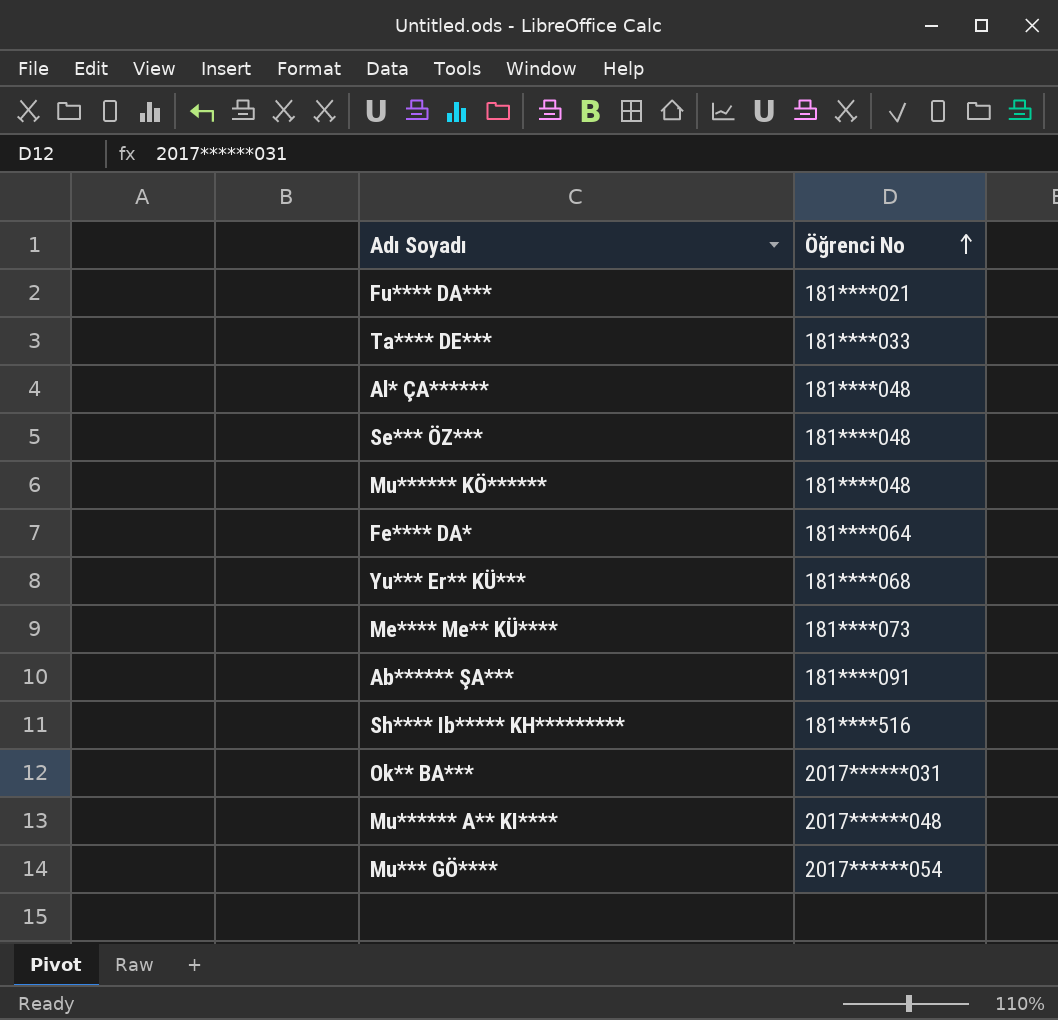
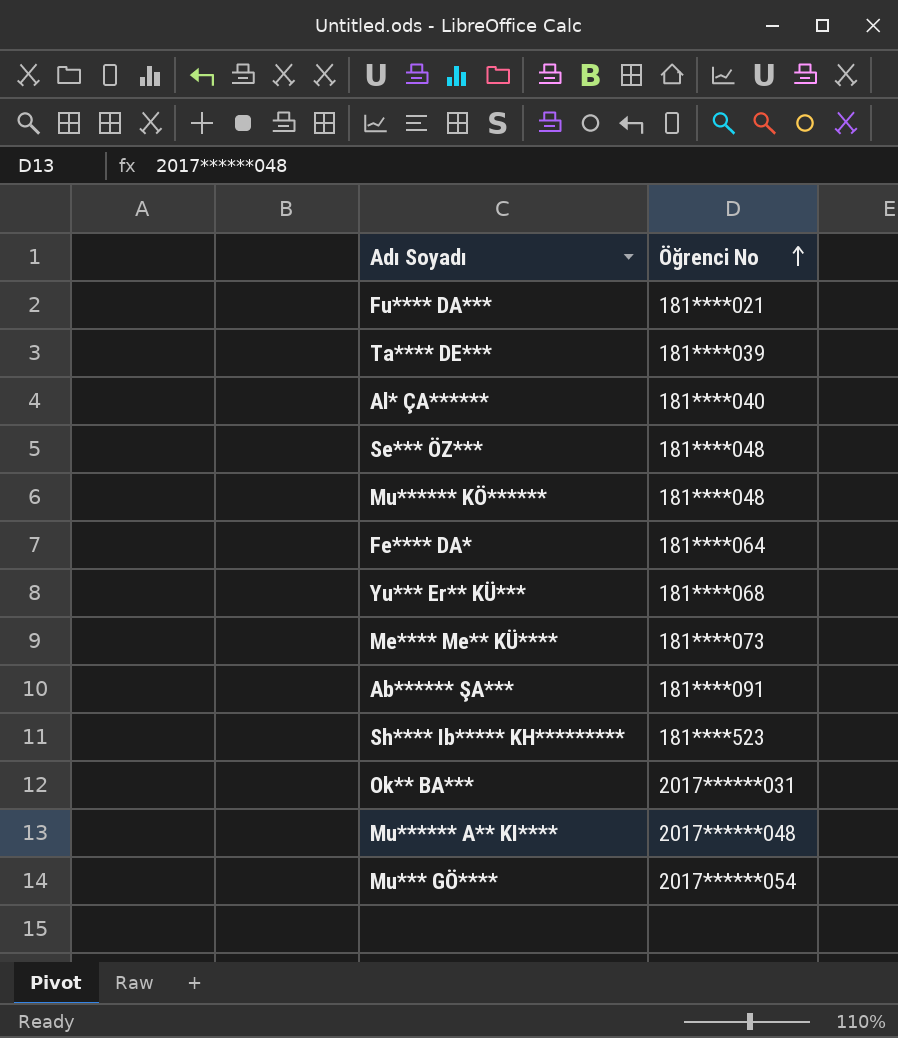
Ta**** DE*** | Öğrenci No: 181****033 -> 181****039
Al* ÇA****** | Öğrenci No: 181****048 -> 181****040
Sh**** Ib***** KH********* | Öğrenci No: 181****516 -> 181****523

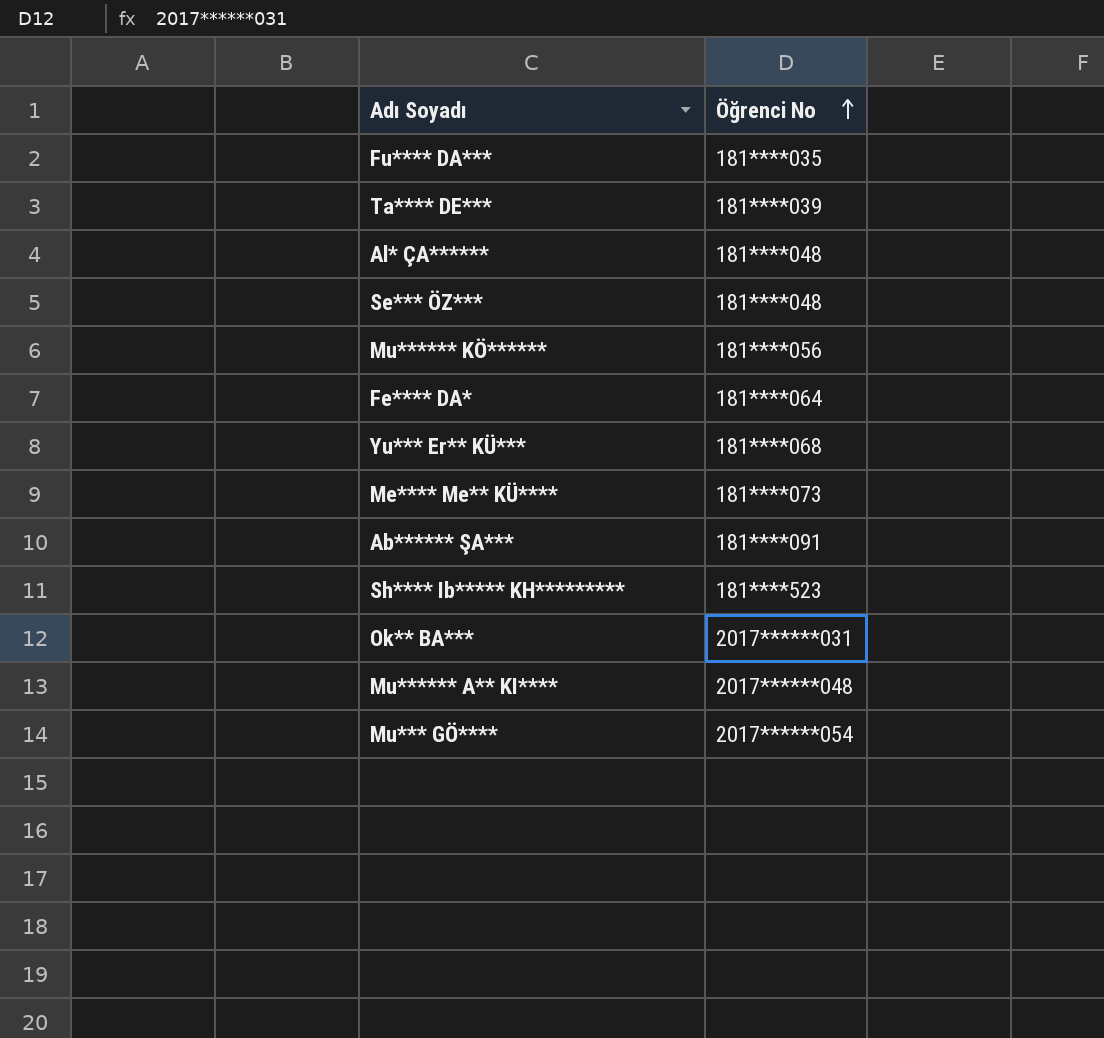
Fu**** DA*** | Öğrenci No: 181****021 -> 181****035
Al* ÇA****** | Öğrenci No: 181****040 -> 181****048
Mu****** KÖ****** | Öğrenci No: 181****048 -> 181****056

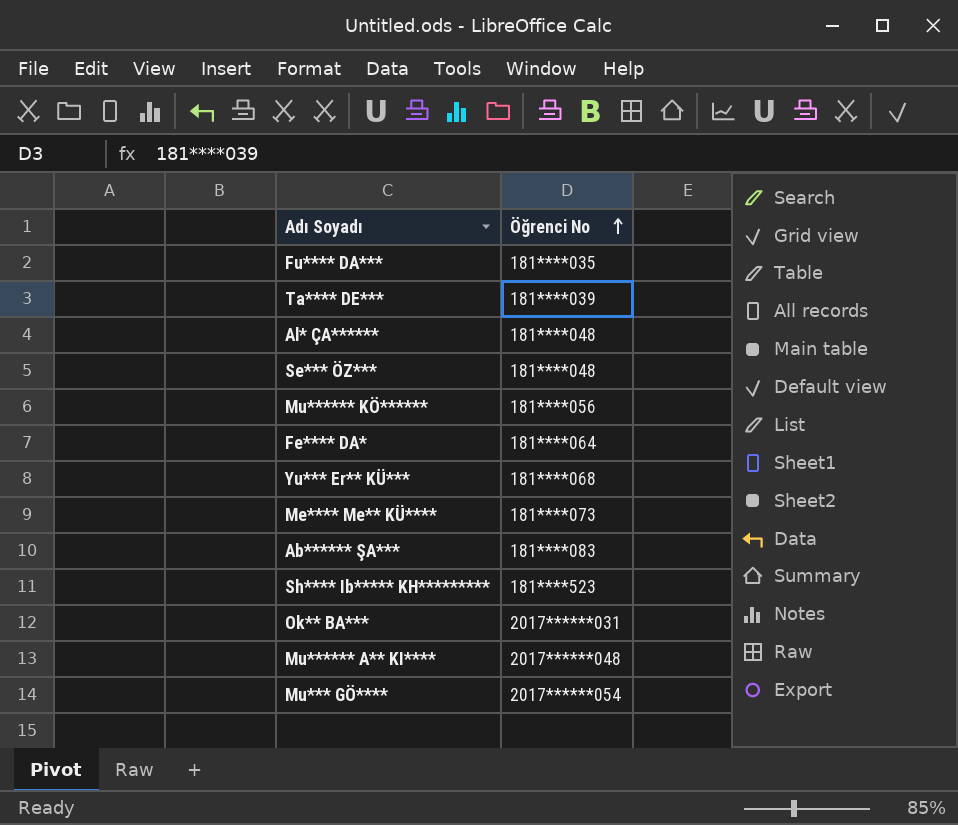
Ab****** ŞA*** | Öğrenci No: 181****091 -> 181****083

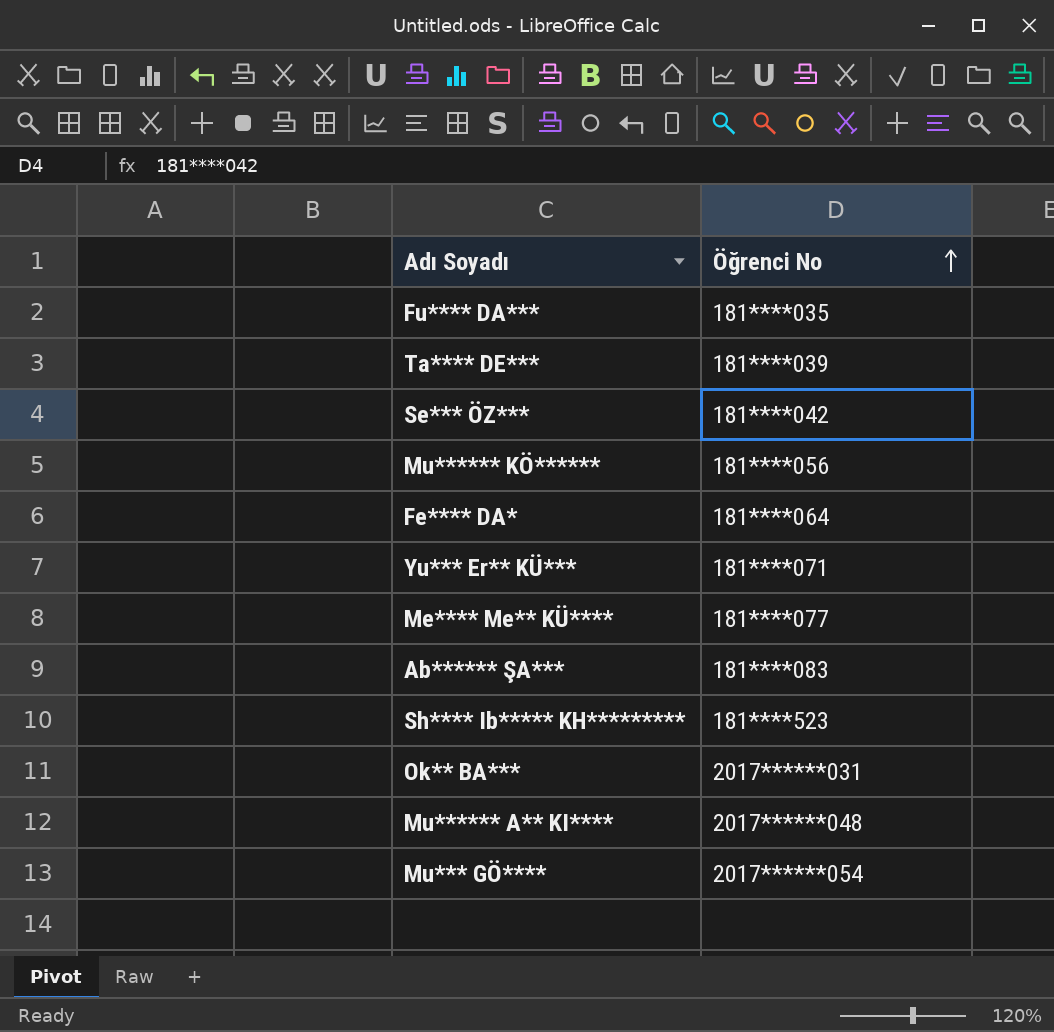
row Al* ÇA******: 181****048 -> none
Se*** ÖZ*** | Öğrenci No: 181****048 -> 181****042
Yu*** Er** KÜ*** | Öğrenci No: 181****068 -> 181****071
Me**** Me** KÜ**** | Öğrenci No: 181****073 -> 181****077

